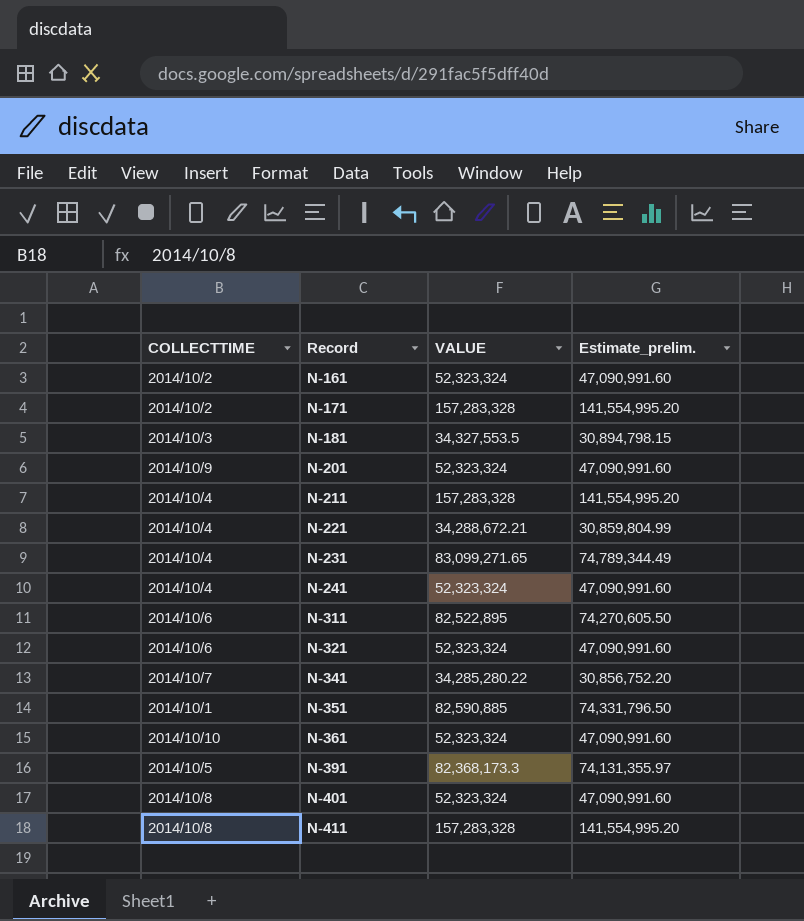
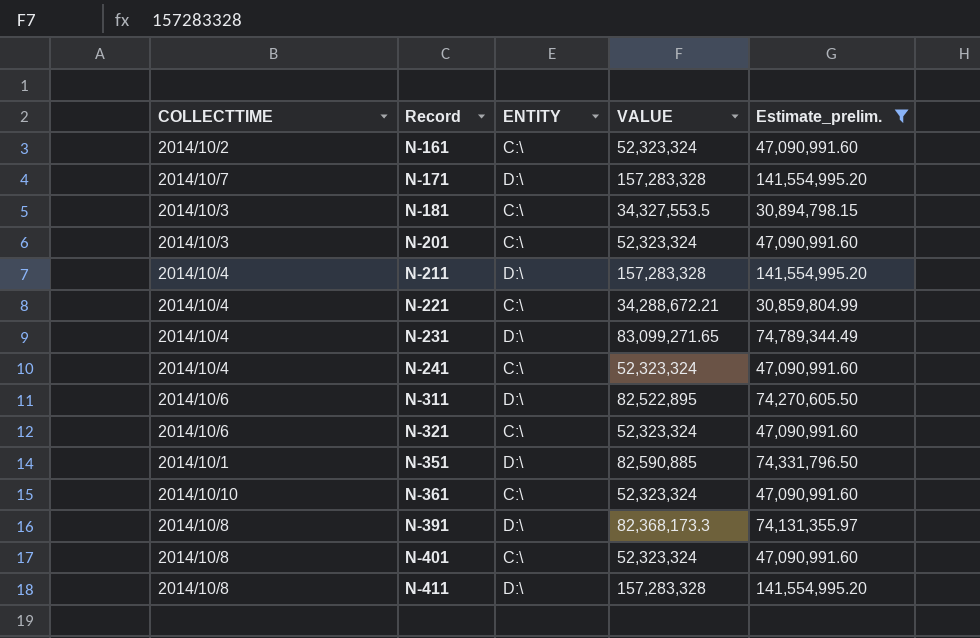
filter: none -> Estimate_prelim. != 30,856,752.20
column ENTITY | position: none -> 3
N-171 | COLLECTTIME: 2014/10/2 -> 2014/10/7
N-201 | COLLECTTIME: 2014/10/9 -> 2014/10/3
N-391 | COLLECTTIME: 2014/10/5 -> 2014/10/8

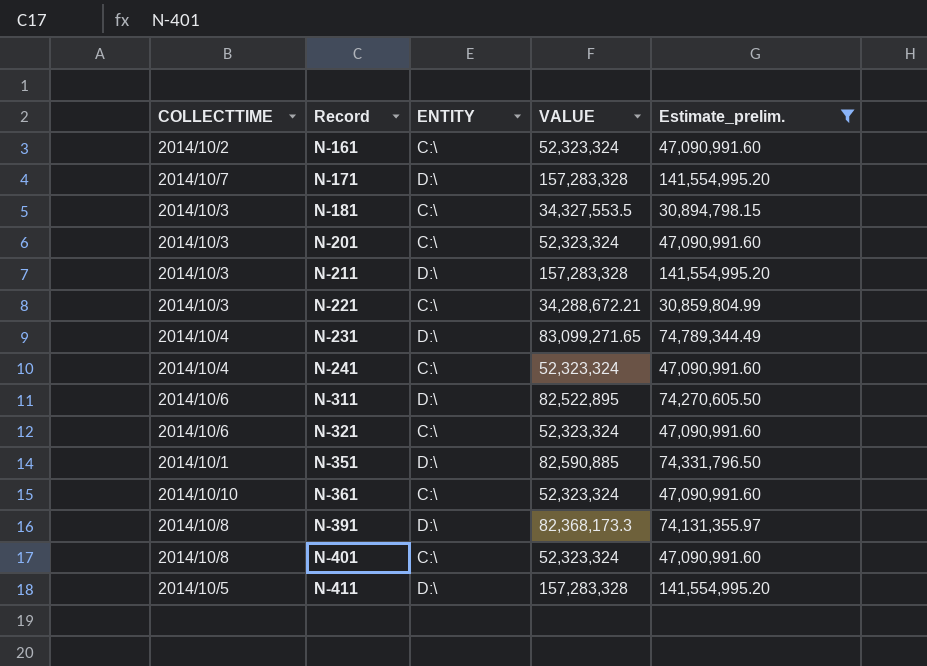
N-211 | COLLECTTIME: 2014/10/4 -> 2014/10/3
N-221 | COLLECTTIME: 2014/10/4 -> 2014/10/3
N-411 | COLLECTTIME: 2014/10/8 -> 2014/10/5

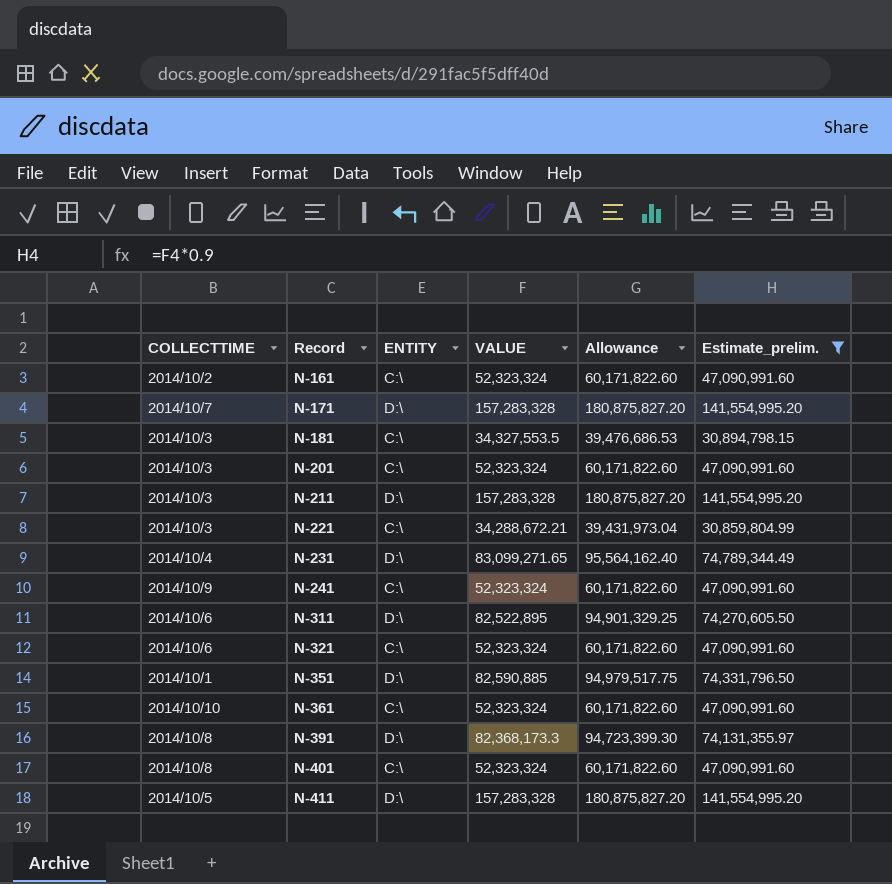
column Allowance | formula: none -> [VALUE] * 1.15
N-241 | COLLECTTIME: 2014/10/4 -> 2014/10/9

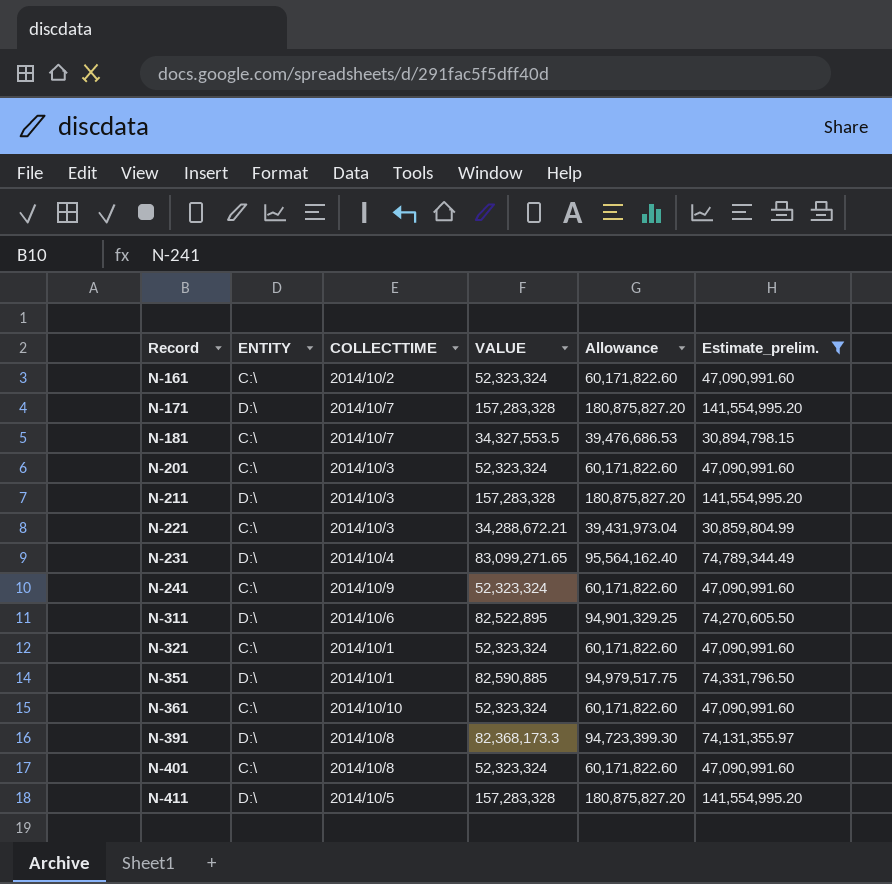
column COLLECTTIME | position: 1 -> 3
N-181 | COLLECTTIME: 2014/10/3 -> 2014/10/7
N-321 | COLLECTTIME: 2014/10/6 -> 2014/10/1

